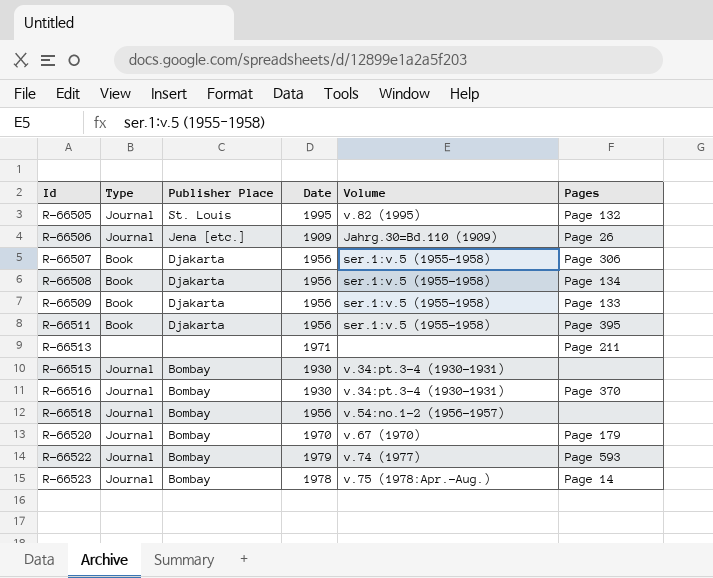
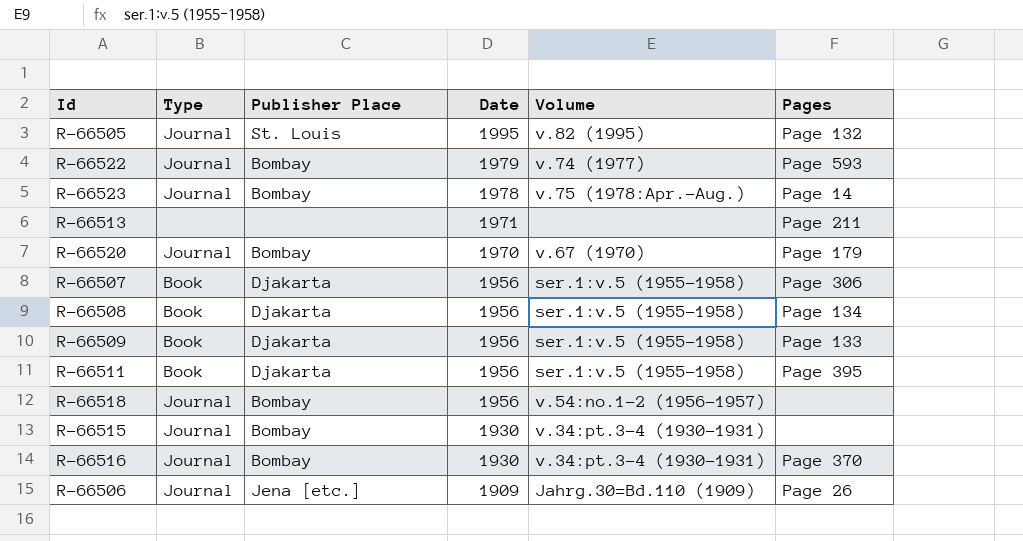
row order: Id ascending -> Date descending

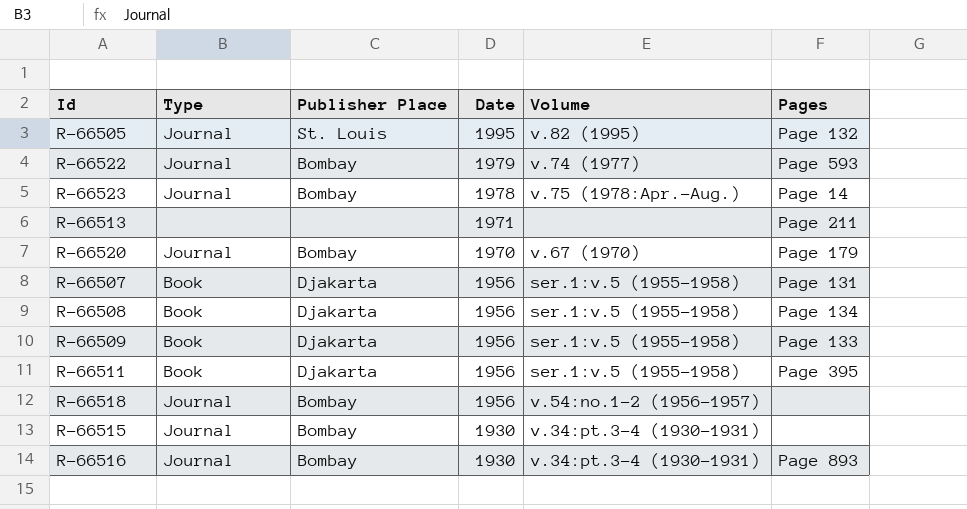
row R-66506: Journal | Jena [etc.] | 1909 | Jahrg.30=Bd.110 (1909) | Page 26 -> none
R-66507 | Pages: Page 306 -> Page 131
R-66516 | Pages: Page 370 -> Page 893

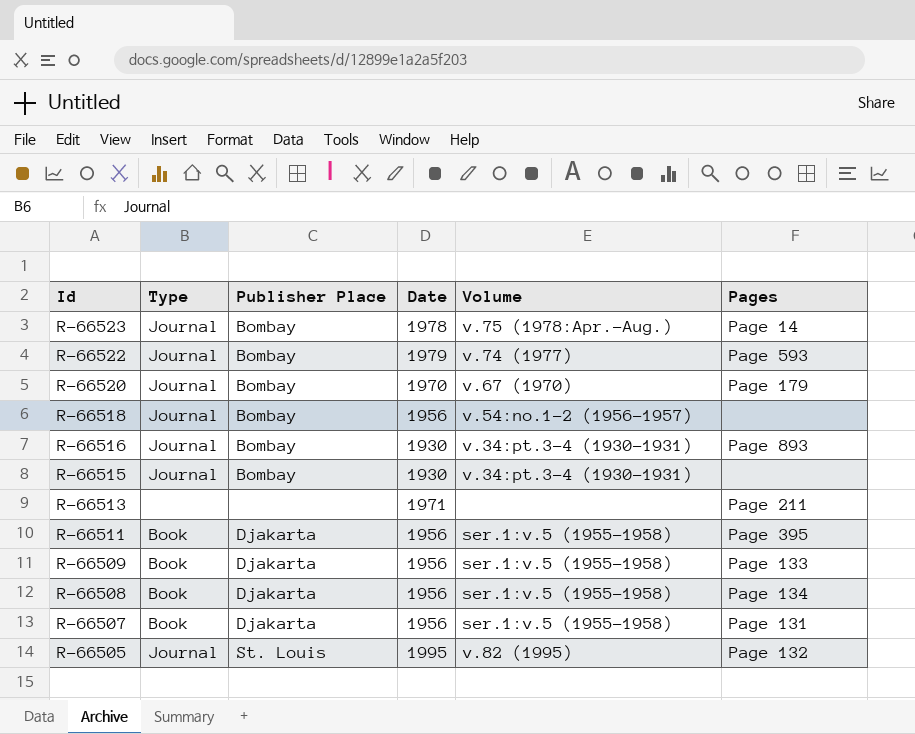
row order: Date descending -> Id descending

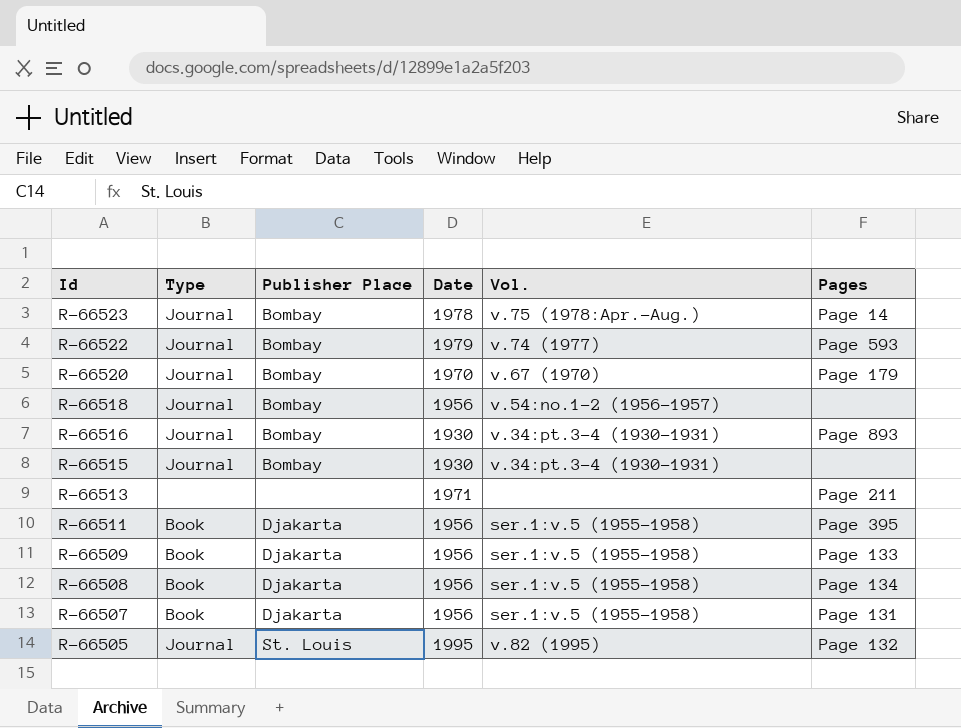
column name: Volume -> Vol.

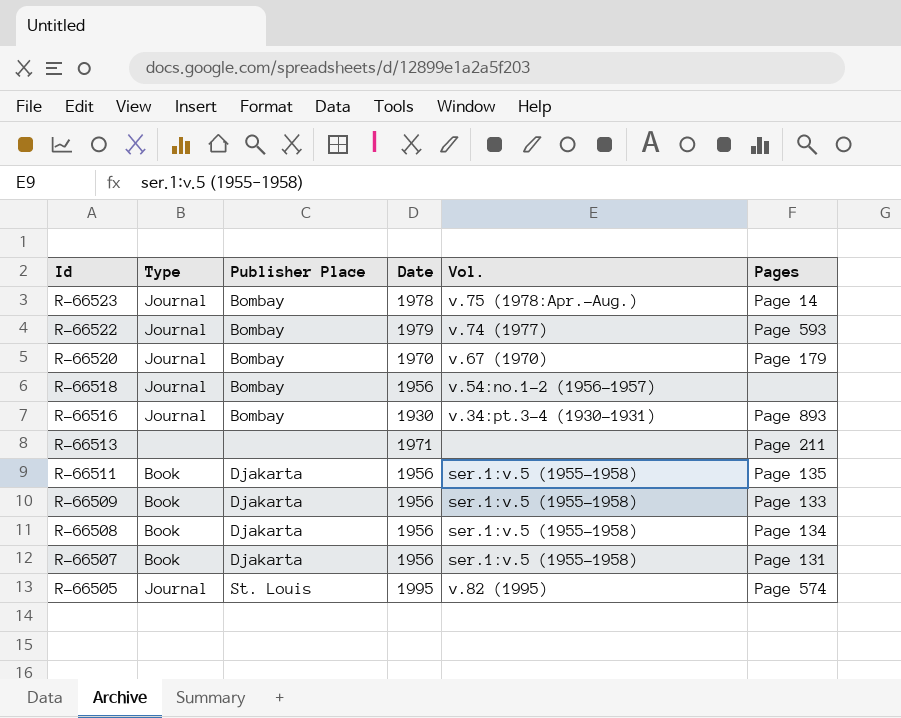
row R-66515: Journal | Bombay | 1930 | v.34:pt.3-4 (1930-1931) | none -> none
R-66511 | Pages: Page 395 -> Page 135
R-66505 | Pages: Page 132 -> Page 574

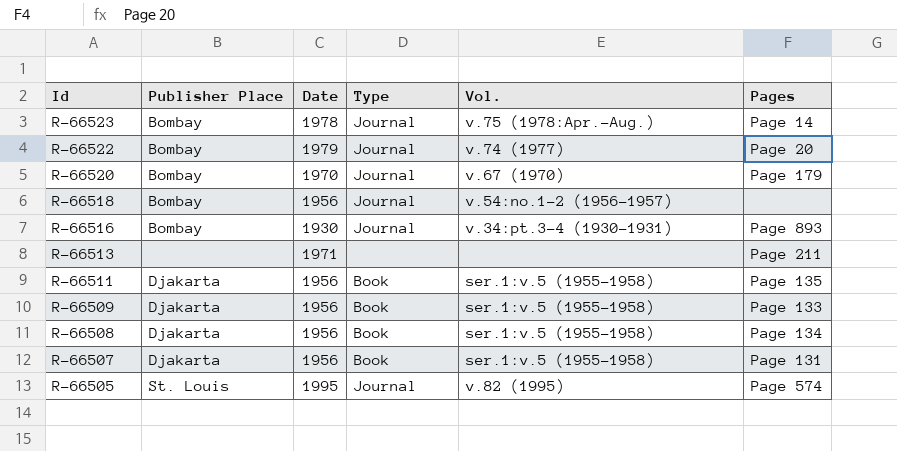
column Type | position: 2 -> 4
R-66522 | Pages: Page 593 -> Page 20

